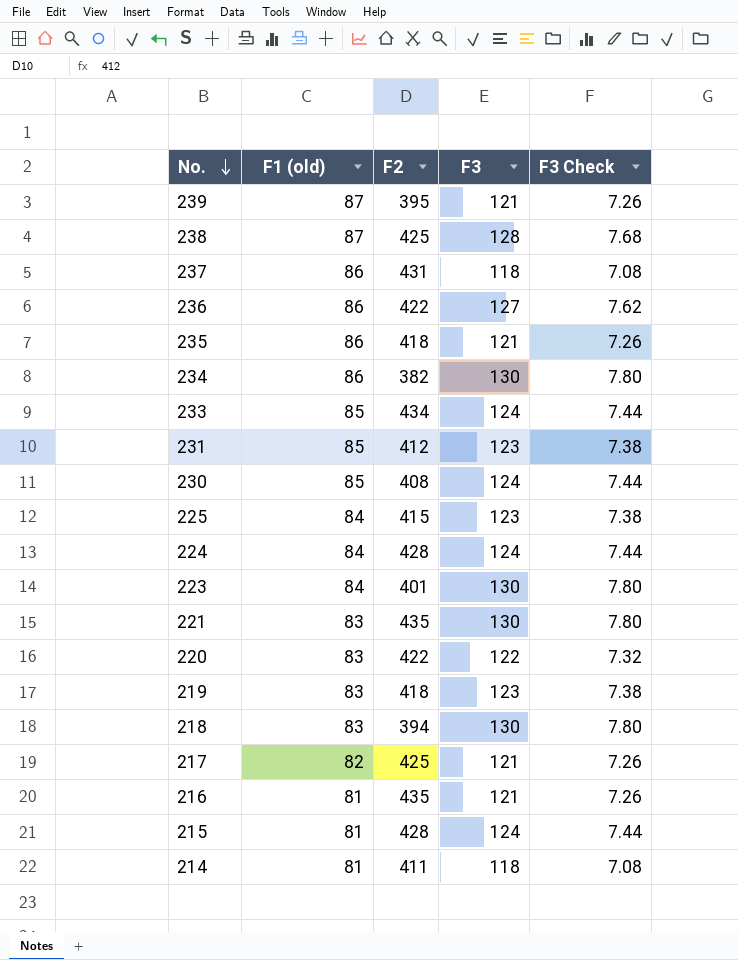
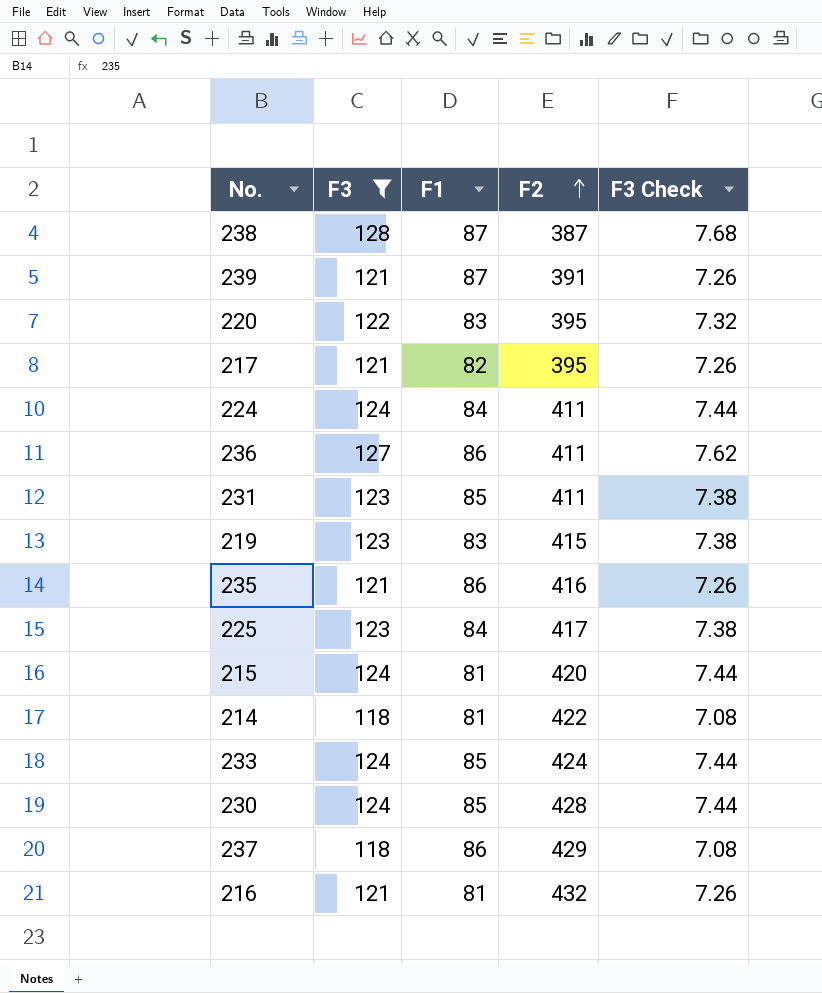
filter: none -> F3 != 130
row order: No. descending -> F2 ascending
column F3 | position: 4 -> 2
column name: F1 (old) -> F1
238 | F2: 425 -> 387
239 | F2: 395 -> 391
220 | F2: 422 -> 395
217 | F2: 425 -> 395
224 | F2: 428 -> 411
236 | F2: 422 -> 411
231 | F2: 412 -> 411
219 | F2: 418 -> 415
235 | F2: 418 -> 416
225 | F2: 415 -> 417
215 | F2: 428 -> 420
214 | F2: 411 -> 422
233 | F2: 434 -> 424
230 | F2: 408 -> 428
237 | F2: 431 -> 429
216 | F2: 435 -> 432

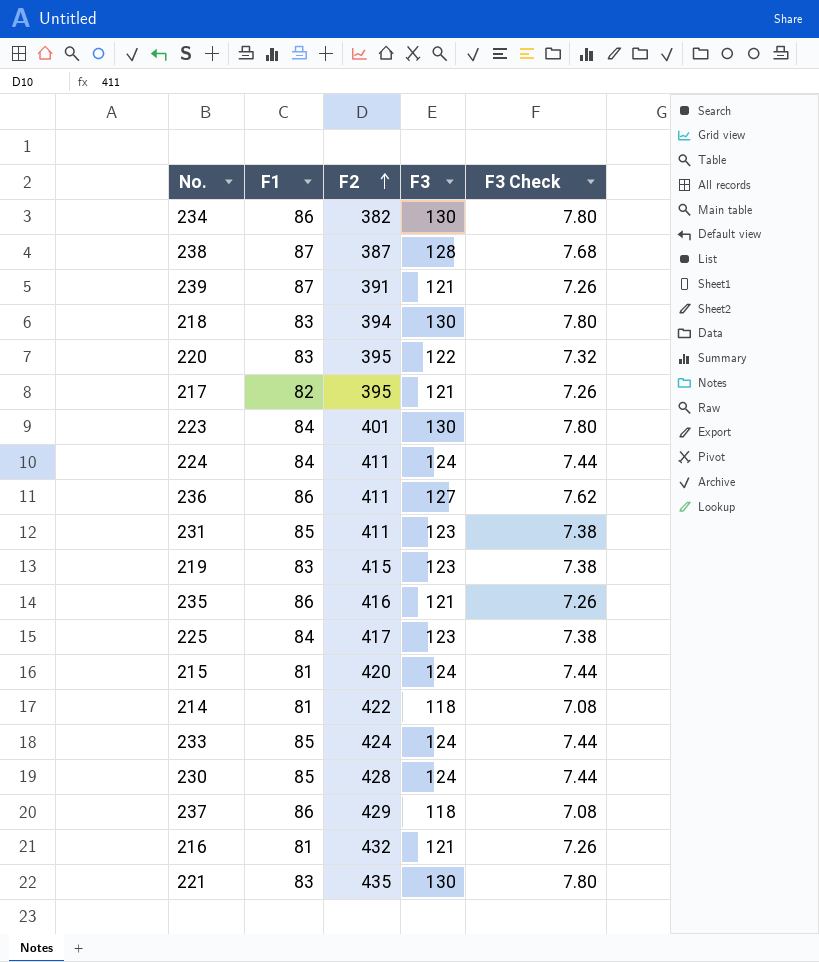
filter: F3 != 130 -> none
column F3 | position: 2 -> 4

